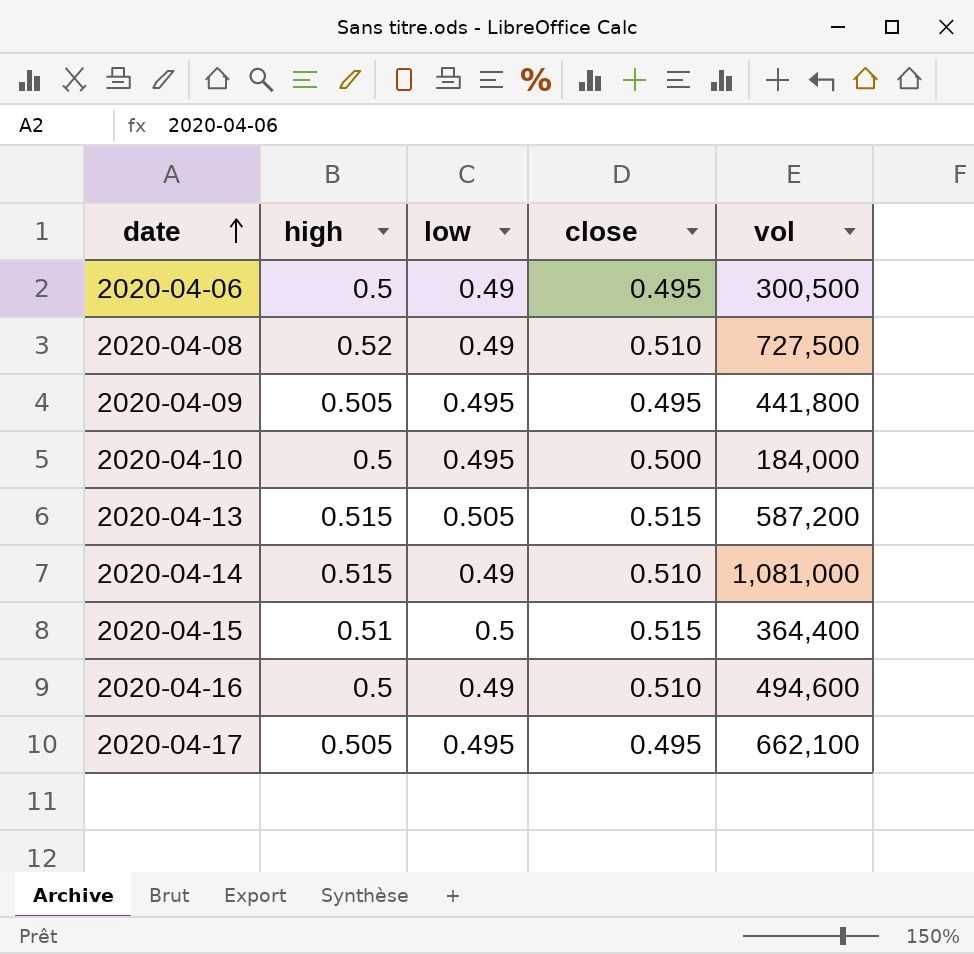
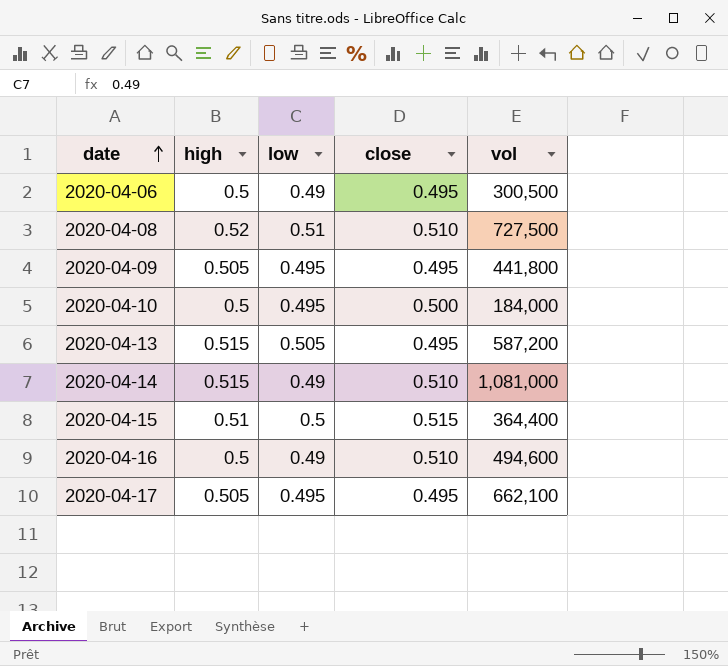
2020-04-08 | low: 0.49 -> 0.51
2020-04-13 | close: 0.515 -> 0.495

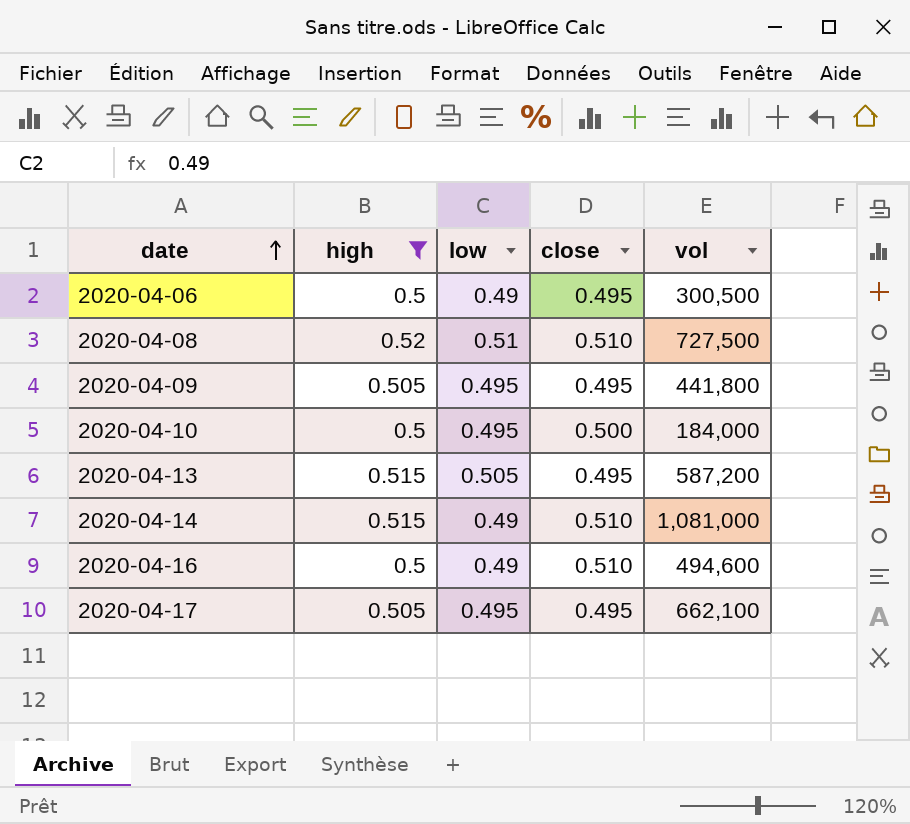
filter: none -> high != 0.51

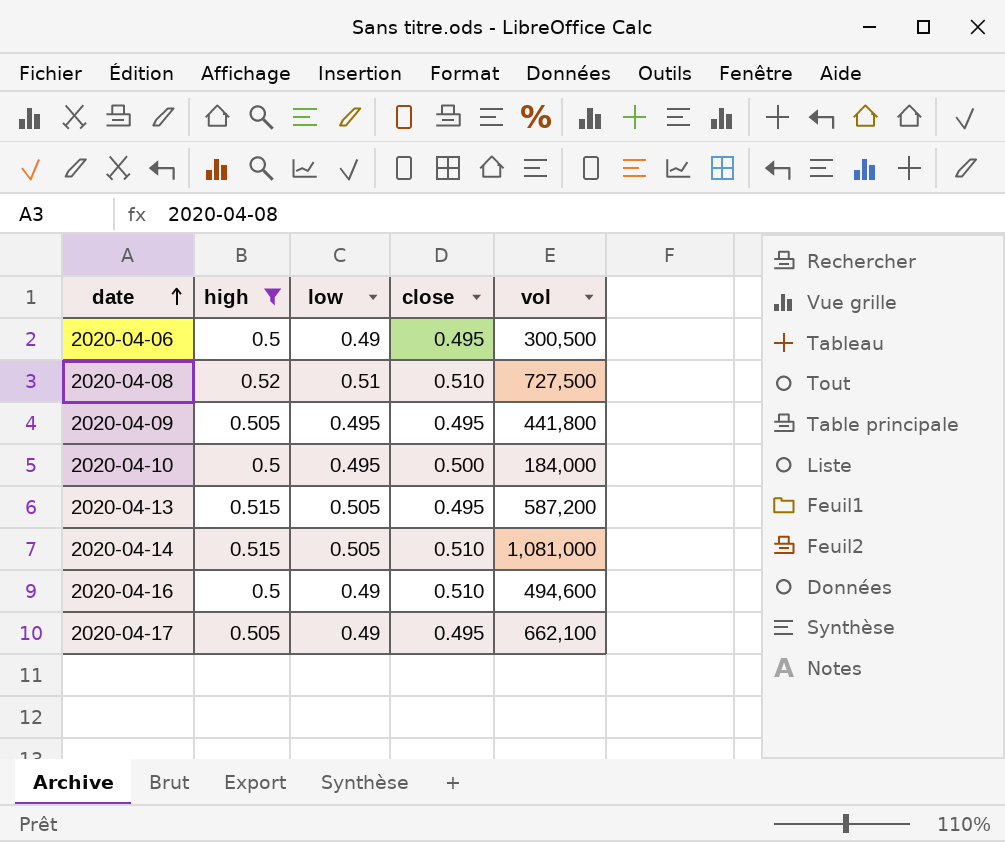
2020-04-14 | low: 0.49 -> 0.505
2020-04-17 | low: 0.495 -> 0.49

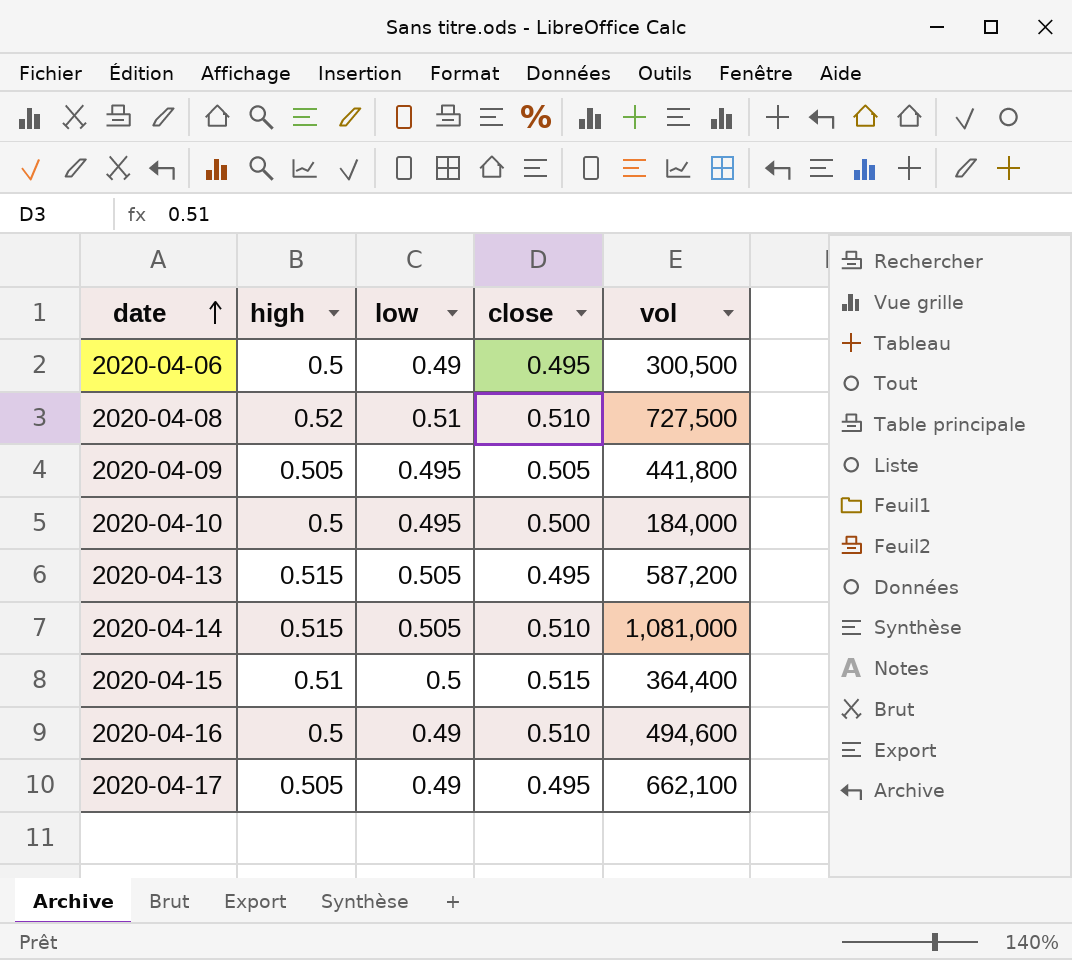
filter: high != 0.51 -> none
2020-04-09 | close: 0.495 -> 0.505

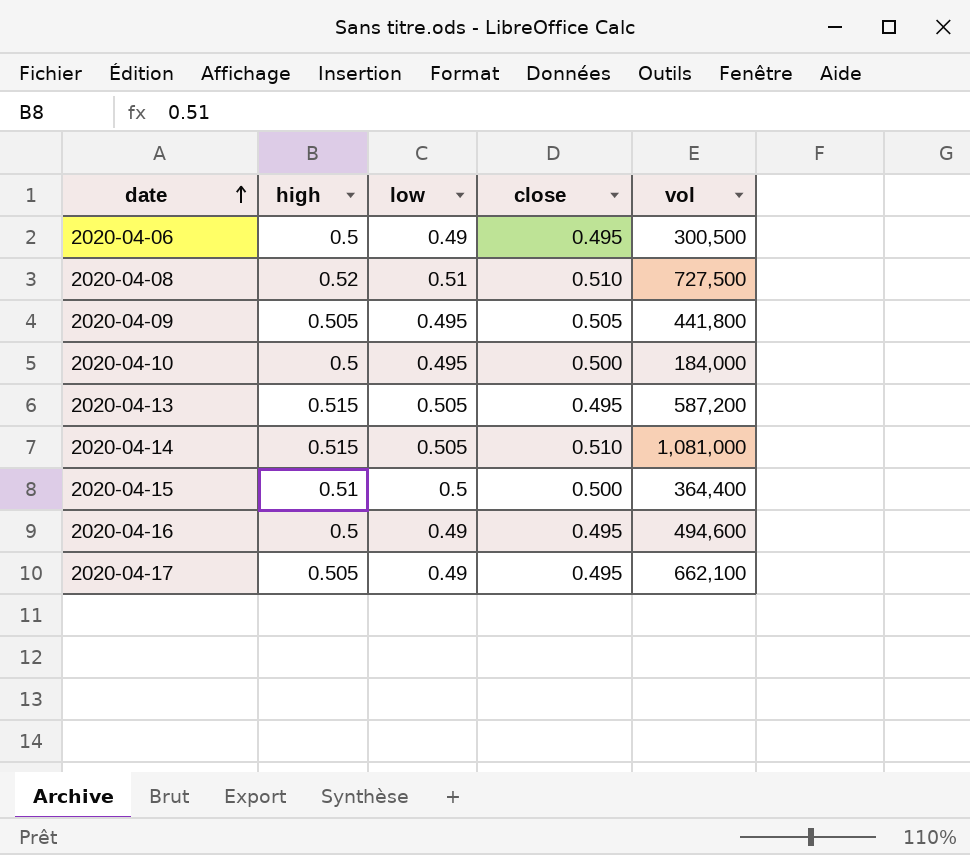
2020-04-15 | close: 0.515 -> 0.500
2020-04-16 | close: 0.510 -> 0.495

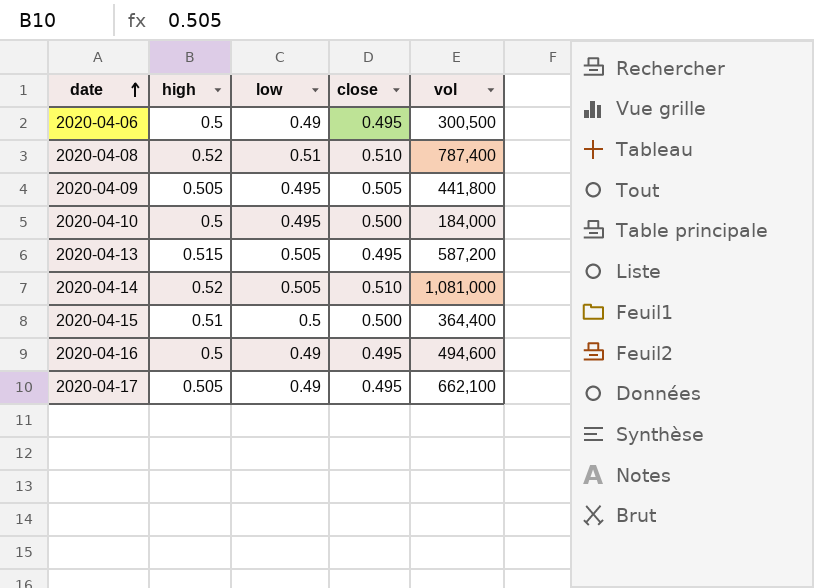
2020-04-08 | vol: 727,500 -> 787,400
2020-04-14 | high: 0.515 -> 0.52

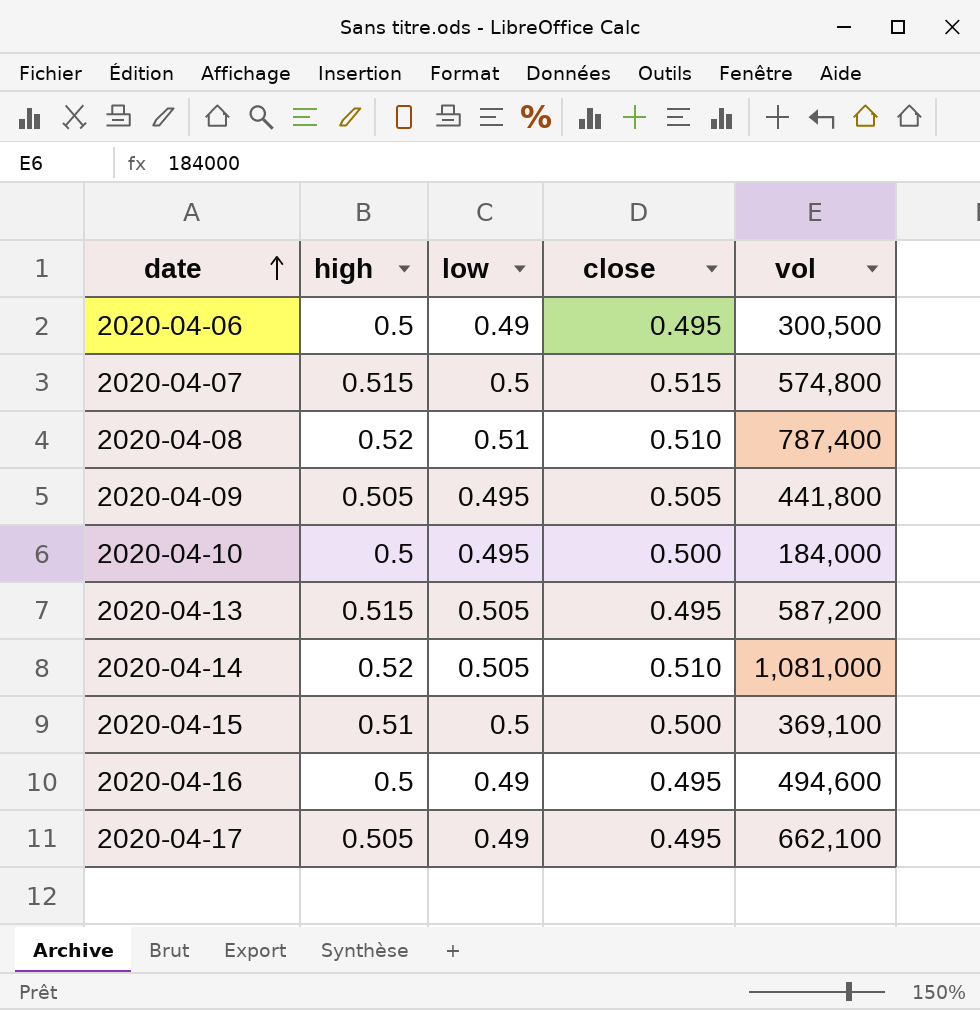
row 2020-04-07: none -> 0.515 | 0.5 | 0.515 | 574,800
2020-04-15 | vol: 364,400 -> 369,100

